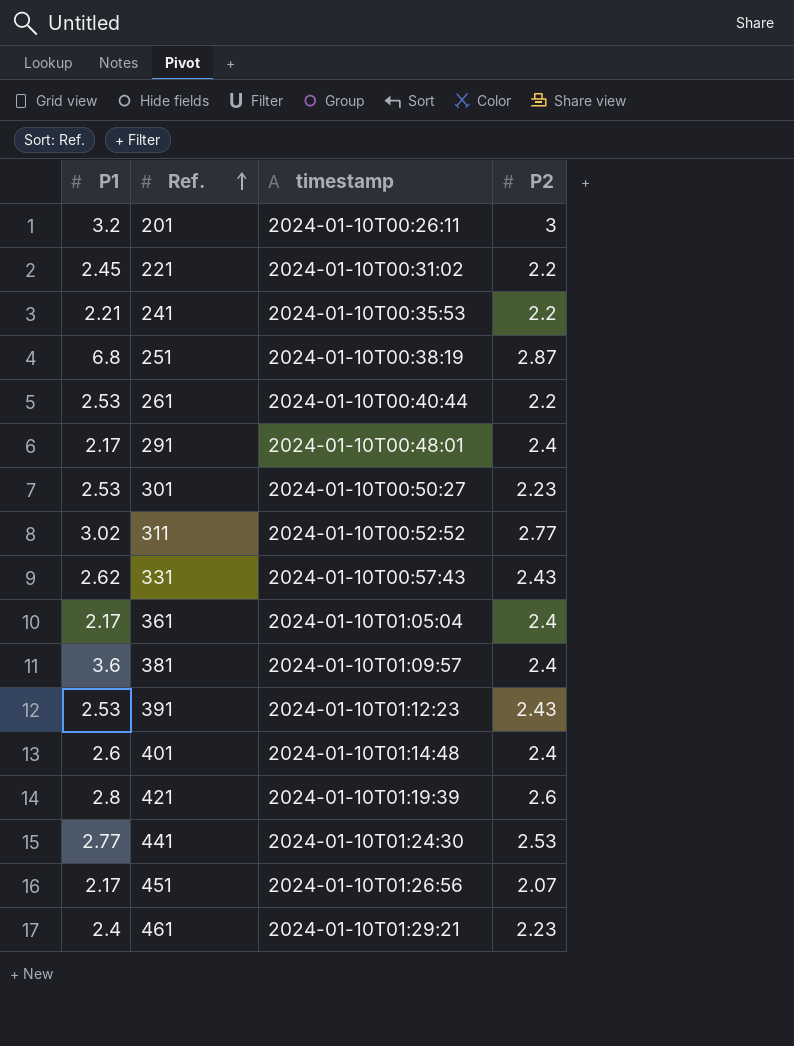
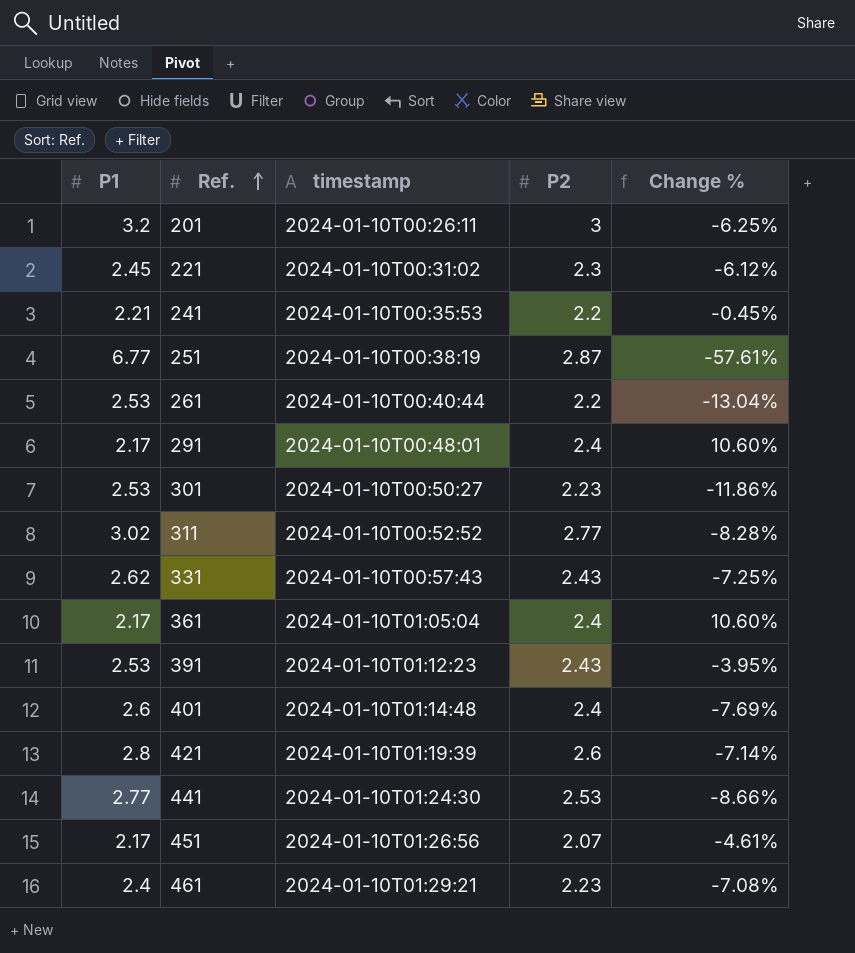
column Change % | formula: none -> ([P2] - [P1]) / [P1]
row 381: 3.6 | 2024-01-10T01:09:57 | 2.4 -> none
221 | P2: 2.2 -> 2.3
251 | P1: 6.8 -> 6.77

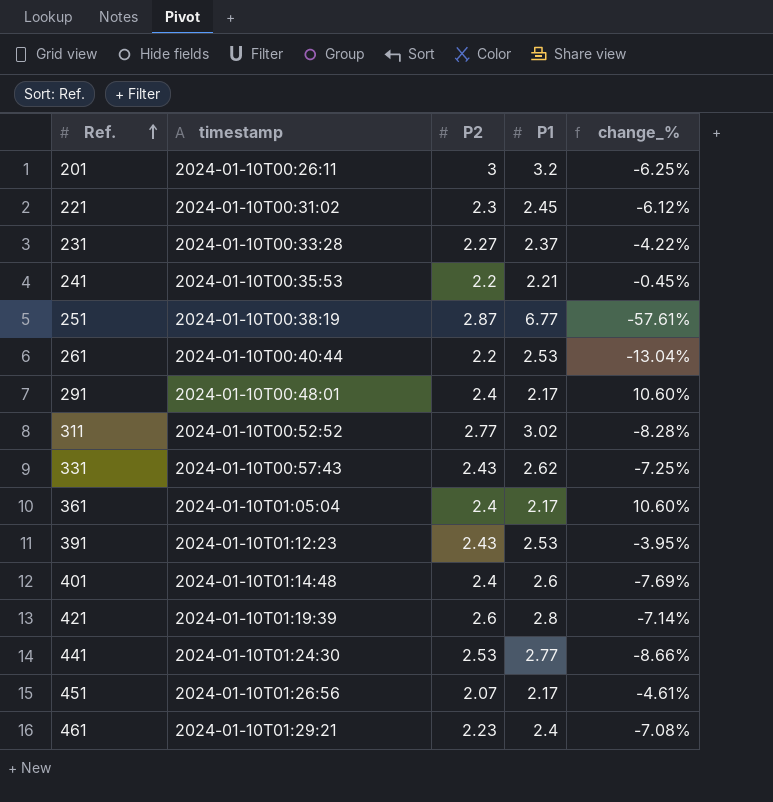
column P1 | position: 1 -> 4
column name: Change % -> change_%
row 301: 2.53 | 2024-01-10T00:50:27 | 2.23 | -11.86% -> none
row 231: none -> 2024-01-10T00:33:28 | 2.27 | 2.37 | -4.22%

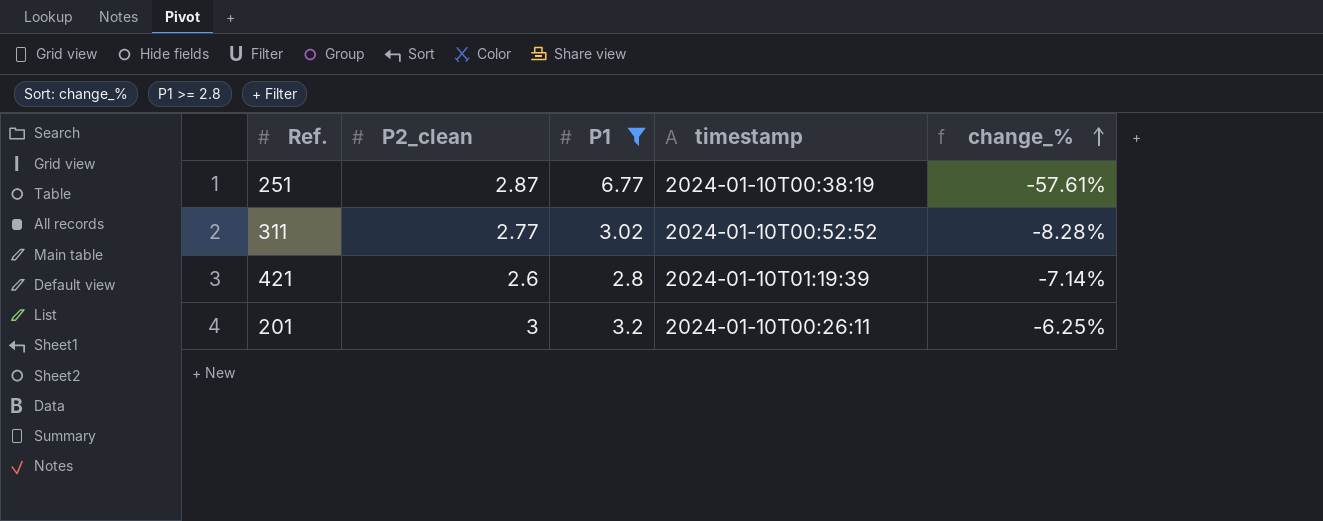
filter: none -> P1 >= 2.8
row order: Ref. ascending -> change_% ascending
column name: P2 -> P2_clean
column timestamp | position: 2 -> 4

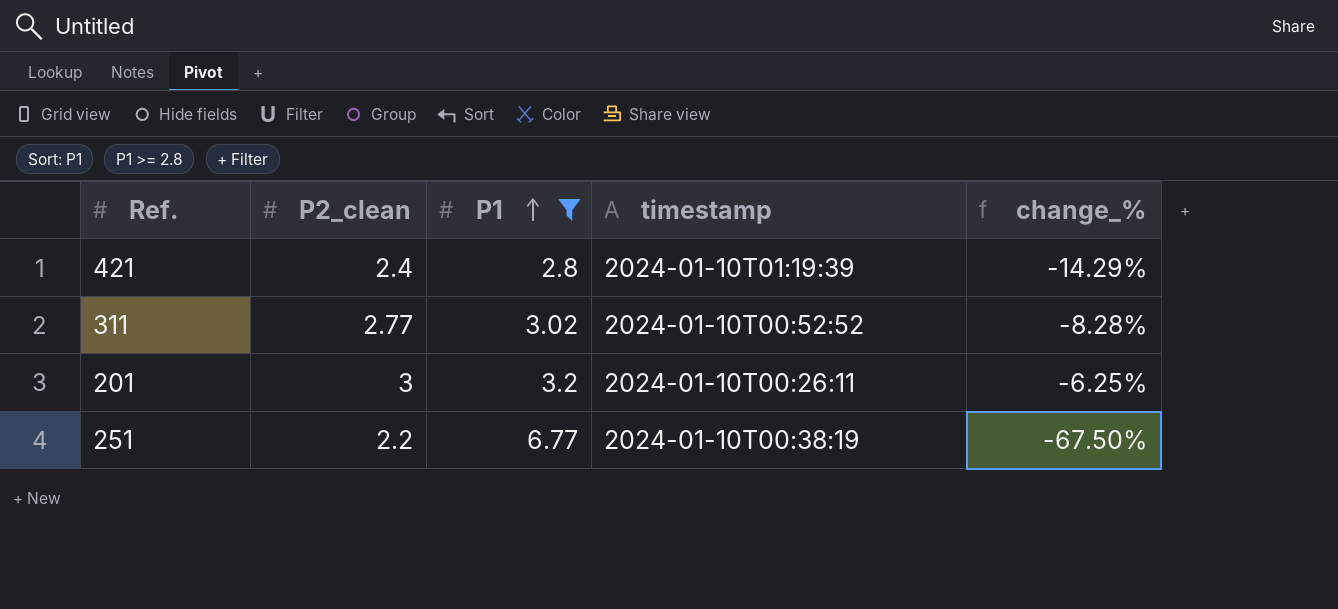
row order: change_% ascending -> P1 ascending
421 | P2_clean: 2.6 -> 2.4
421 | change_%: -7.14% -> -14.29%
251 | P2_clean: 2.87 -> 2.2
251 | change_%: -57.61% -> -67.50%

